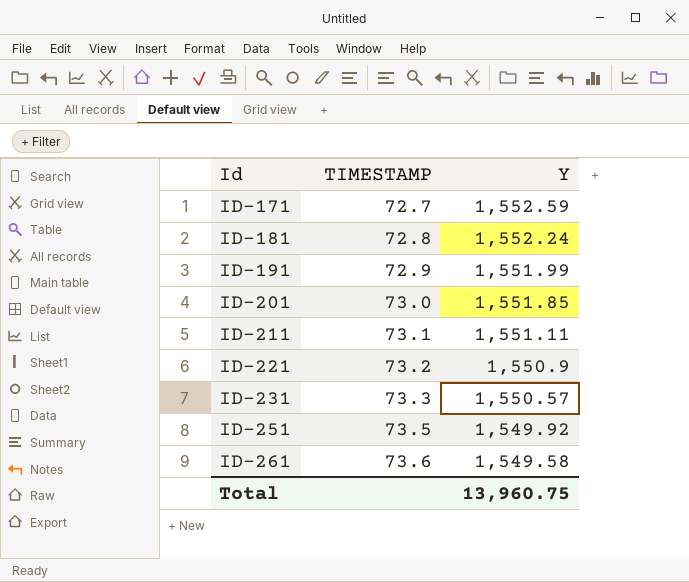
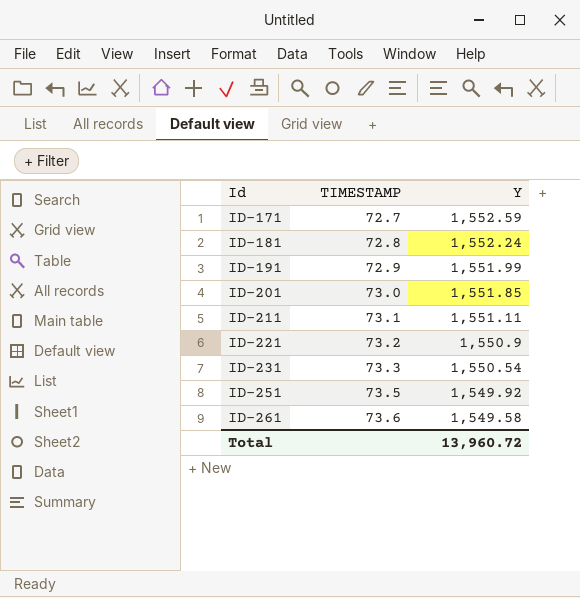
ID-231 | Y: 1,550.57 -> 1,550.54
Total | Y: 13,960.75 -> 13,960.72

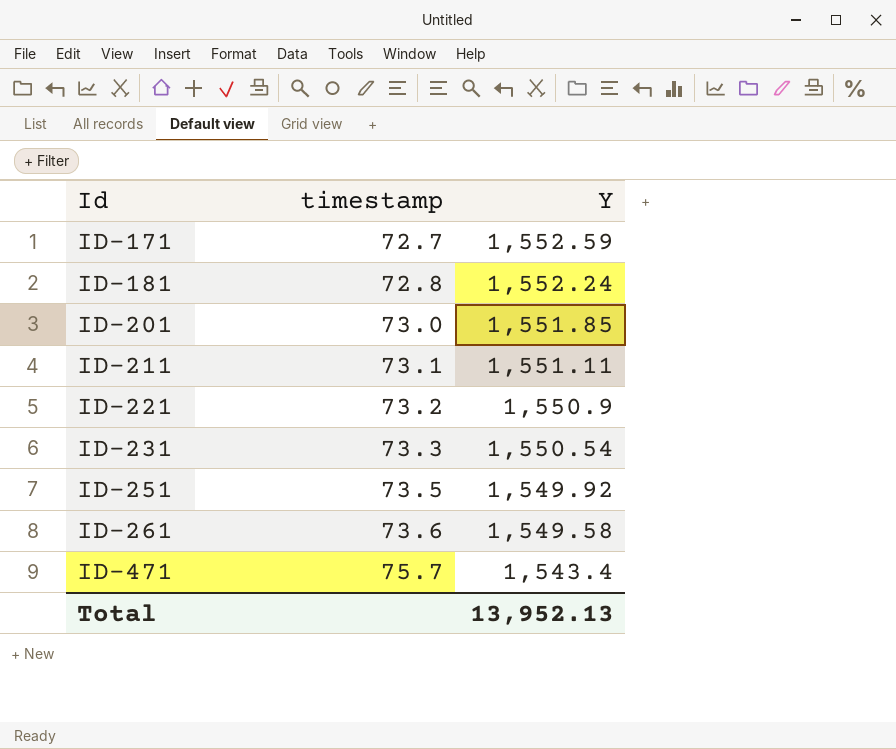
column name: TIMESTAMP -> timestamp
row ID-191: 72.9 | 1,551.99 -> none
row ID-471: none -> 75.7 | 1,543.4
Total | Y: 13,960.72 -> 13,952.13

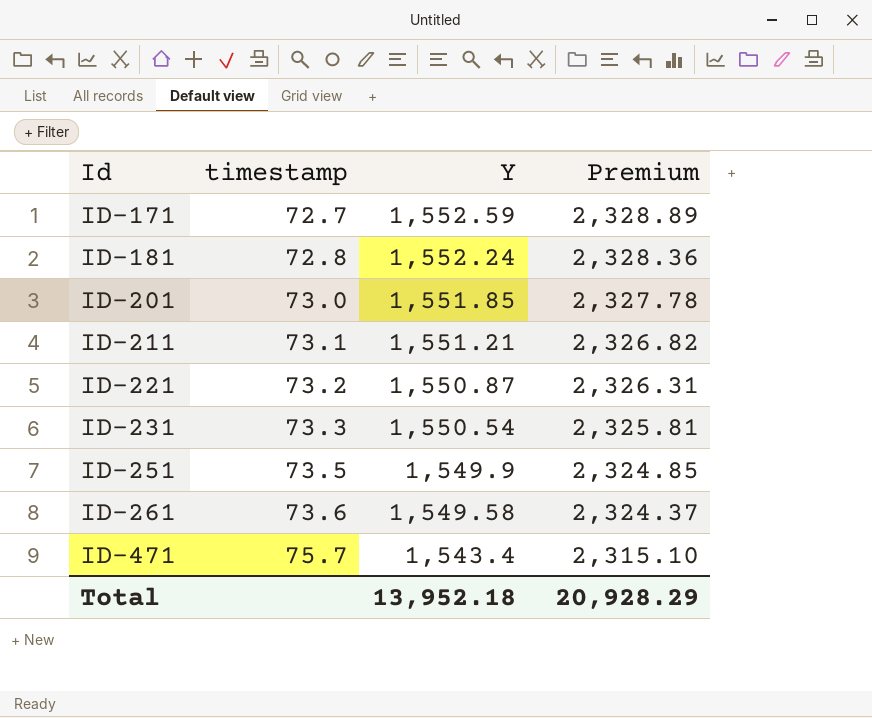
column Premium | formula: none -> [Y] * 1.5
ID-211 | Y: 1,551.11 -> 1,551.21
ID-221 | Y: 1,550.9 -> 1,550.87
ID-251 | Y: 1,549.92 -> 1,549.9
Total | Y: 13,952.13 -> 13,952.18

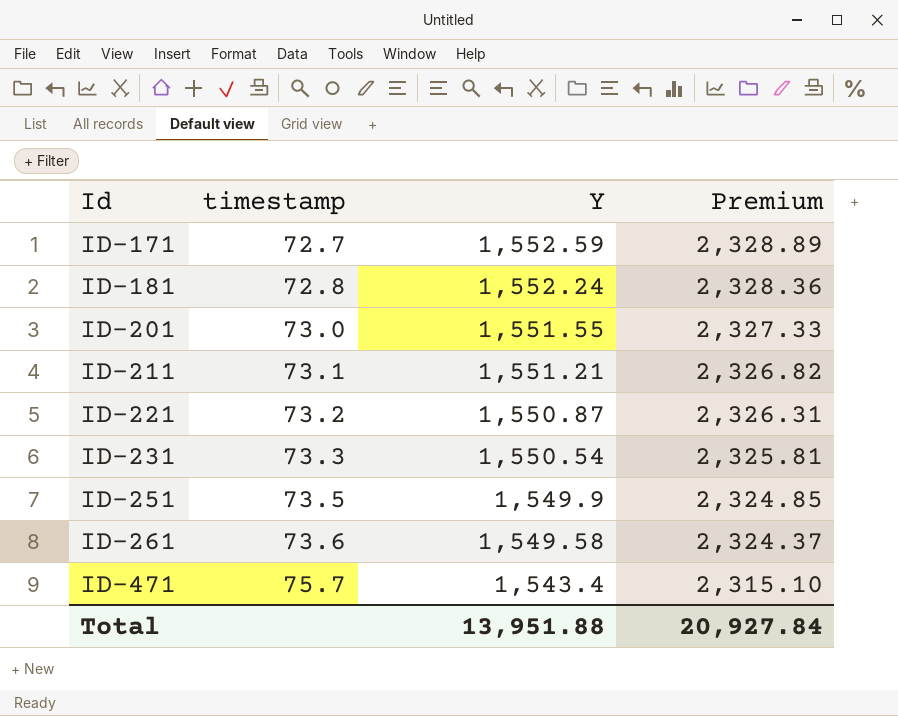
ID-201 | Y: 1,551.85 -> 1,551.55
ID-201 | Premium: 2,327.78 -> 2,327.33
Total | Y: 13,952.18 -> 13,951.88
Total | Premium: 20,928.29 -> 20,927.84

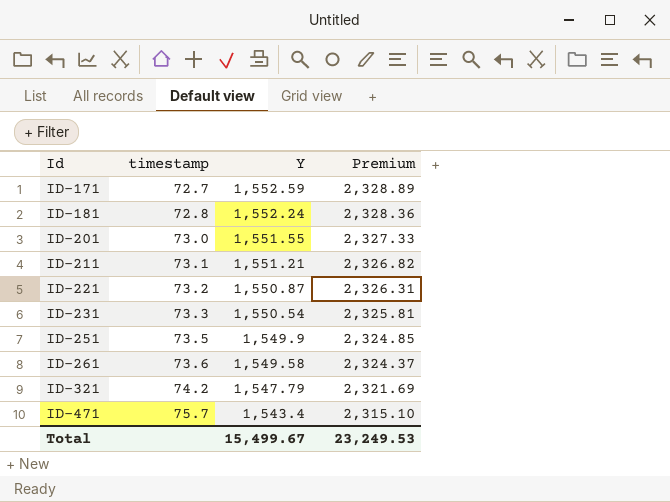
row ID-321: none -> 74.2 | 1,547.79 | 2,321.69
Total | Y: 13,951.88 -> 15,499.67
Total | Premium: 20,927.84 -> 23,249.53

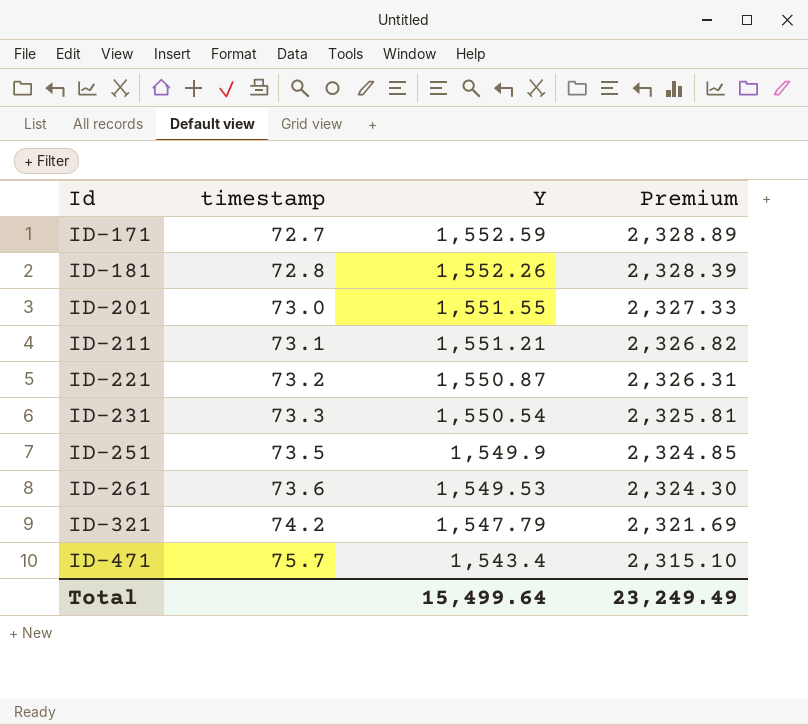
ID-181 | Y: 1,552.24 -> 1,552.26
ID-181 | Premium: 2,328.36 -> 2,328.39
ID-261 | Y: 1,549.58 -> 1,549.53
ID-261 | Premium: 2,324.37 -> 2,324.30
Total | Y: 15,499.67 -> 15,499.64
Total | Premium: 23,249.53 -> 23,249.49

